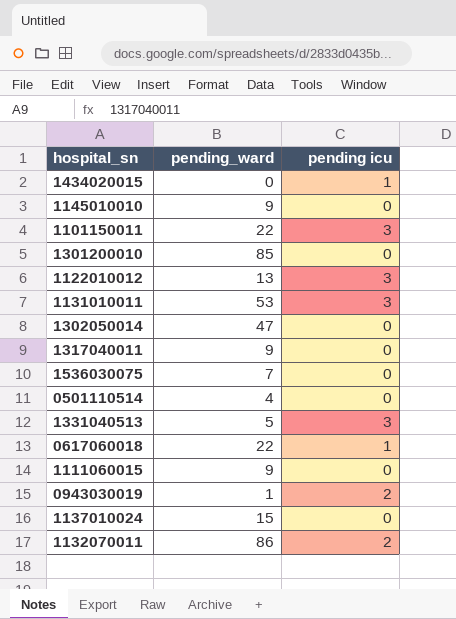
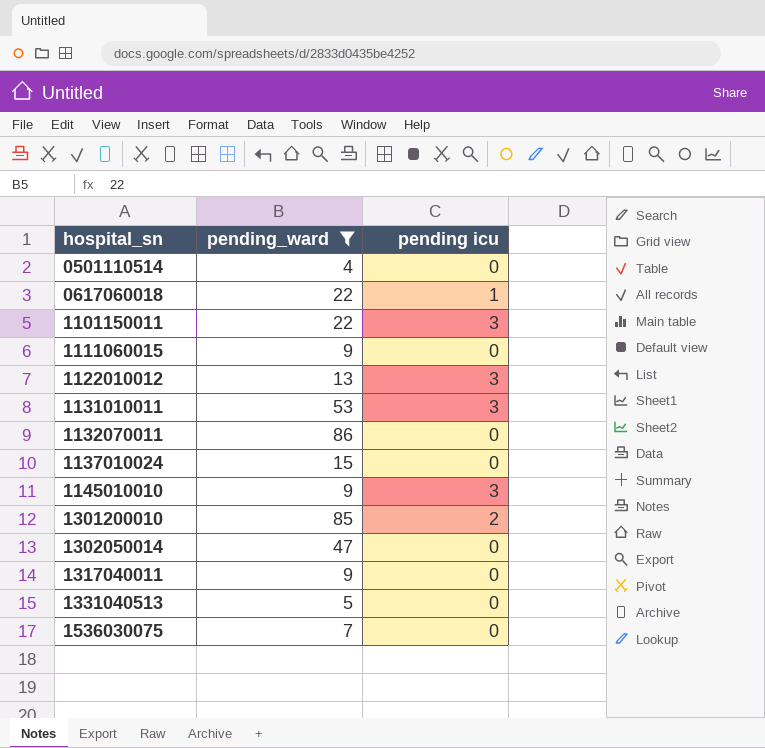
filter: none -> pending_ward >= 4
row order: none -> hospital_sn ascending
1132070011 | pending icu: 2 -> 0
1145010010 | pending icu: 0 -> 3
1301200010 | pending icu: 0 -> 2
1331040513 | pending icu: 3 -> 0

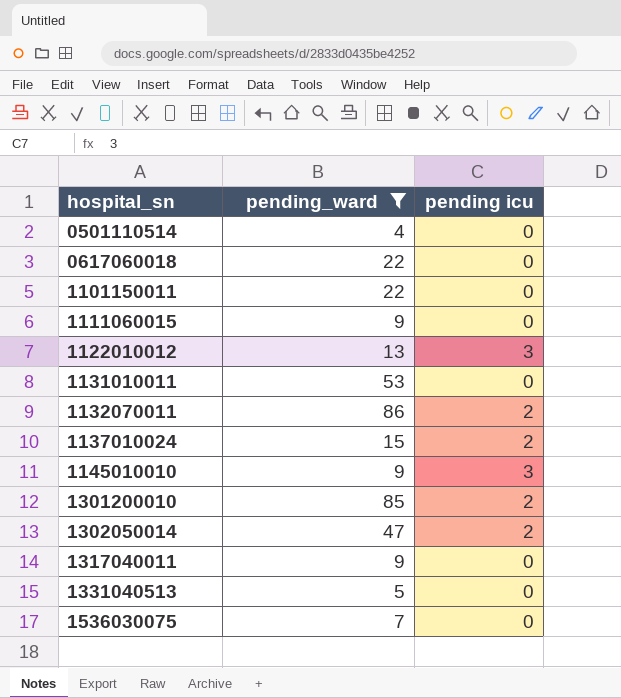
0617060018 | pending icu: 1 -> 0
1101150011 | pending icu: 3 -> 0
1131010011 | pending icu: 3 -> 0
1132070011 | pending icu: 0 -> 2
1137010024 | pending icu: 0 -> 2
1302050014 | pending icu: 0 -> 2

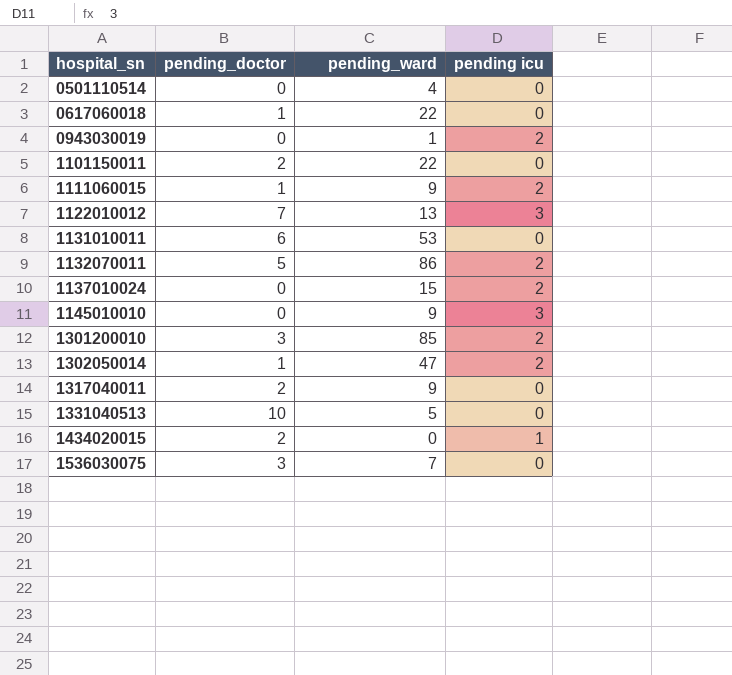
filter: pending_ward >= 4 -> none
column pending_doctor | position: none -> 2
1111060015 | pending icu: 0 -> 2

